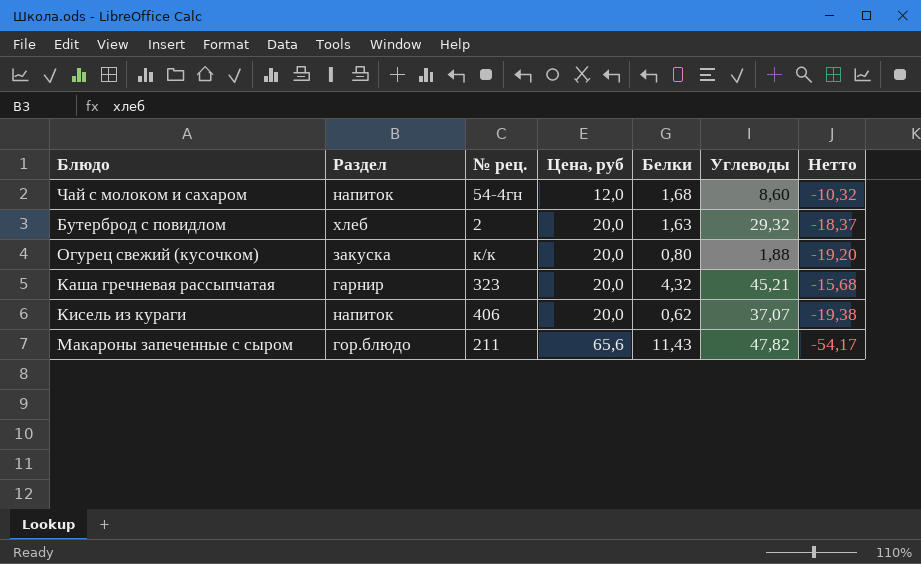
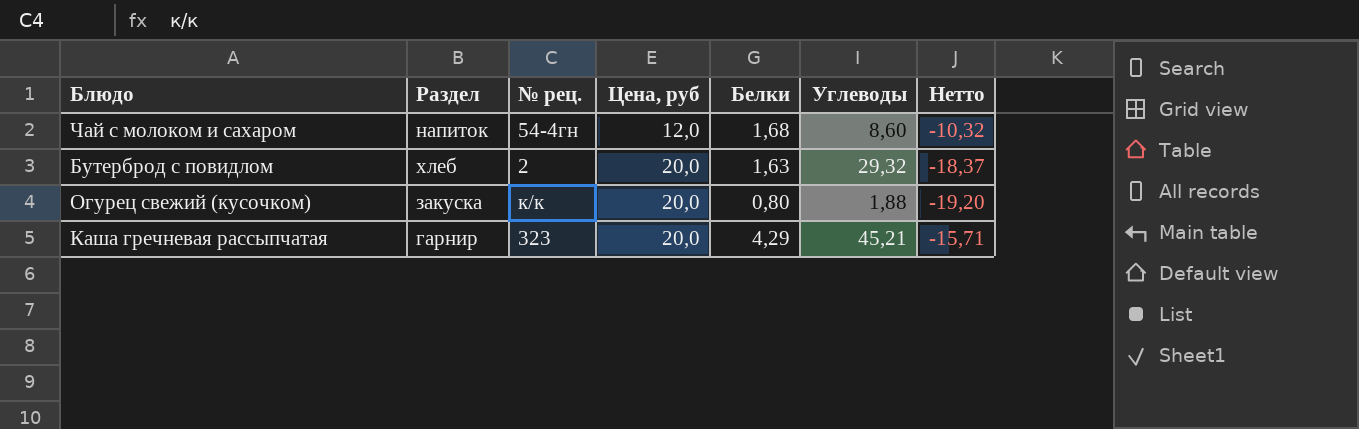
row Кисель из кураги: напиток | 406 | 20,0 | 0,62 | 37,07 | -19,38 -> none
row Макароны запеченные с сыром: гор.блюдо | 211 | 65,6 | 11,43 | 47,82 | -54,17 -> none
Каша гречневая рассыпчатая | Белки: 4,32 -> 4,29
Каша гречневая рассыпчатая | Нетто: -15,68 -> -15,71

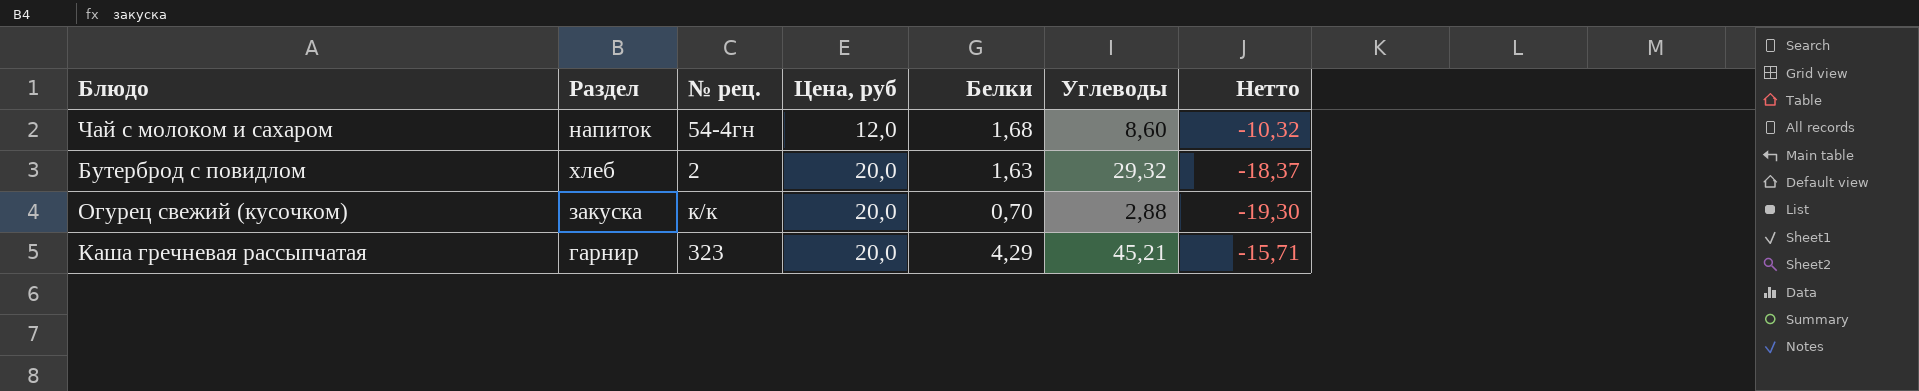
Огурец свежий (кусочком) | Белки: 0,80 -> 0,70
Огурец свежий (кусочком) | Углеводы: 1,88 -> 2,88
Огурец свежий (кусочком) | Нетто: -19,20 -> -19,30

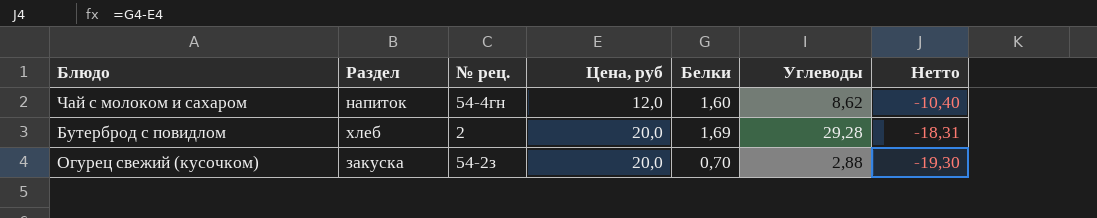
row Каша гречневая рассыпчатая: гарнир | 323 | 20,0 | 4,29 | 45,21 | -15,71 -> none
Чай с молоком и сахаром | Белки: 1,68 -> 1,60
Чай с молоком и сахаром | Углеводы: 8,60 -> 8,62
Чай с молоком и сахаром | Нетто: -10,32 -> -10,40
Бутерброд с повидлом | Белки: 1,63 -> 1,69
Бутерброд с повидлом | Углеводы: 29,32 -> 29,28
Бутерброд с повидлом | Нетто: -18,37 -> -18,31
Огурец свежий (кусочком) | № рец.: к/к -> 54-2з

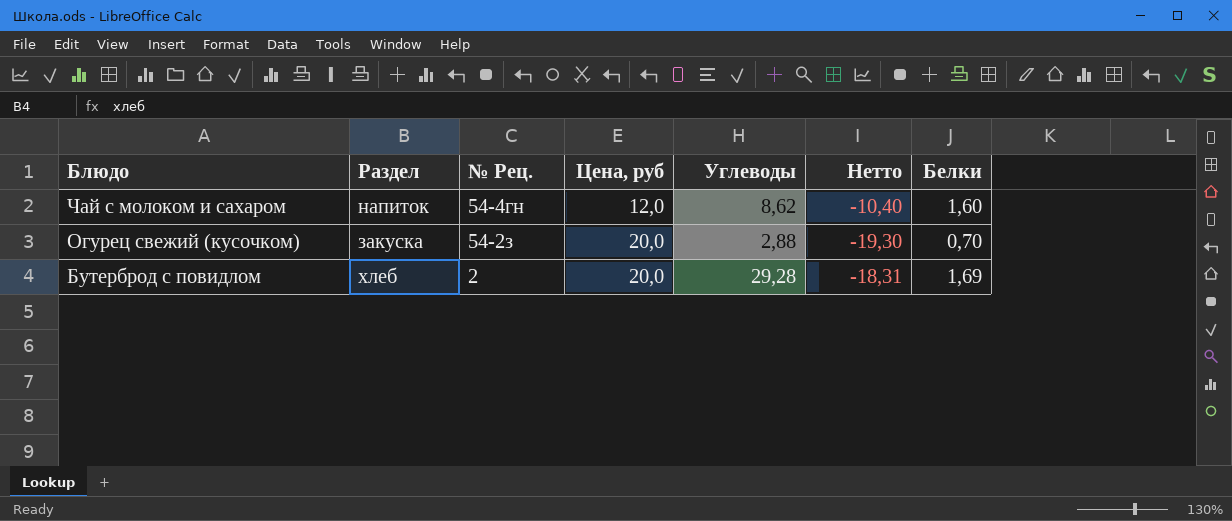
row order: Цена, руб ascending -> Блюдо descending
column name: № рец. -> № Рец.
column Белки | position: 5 -> 7

